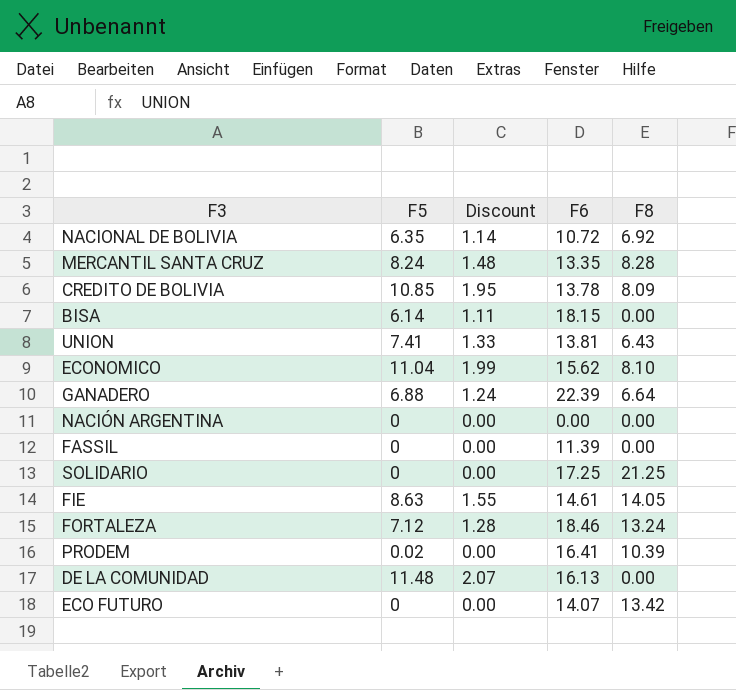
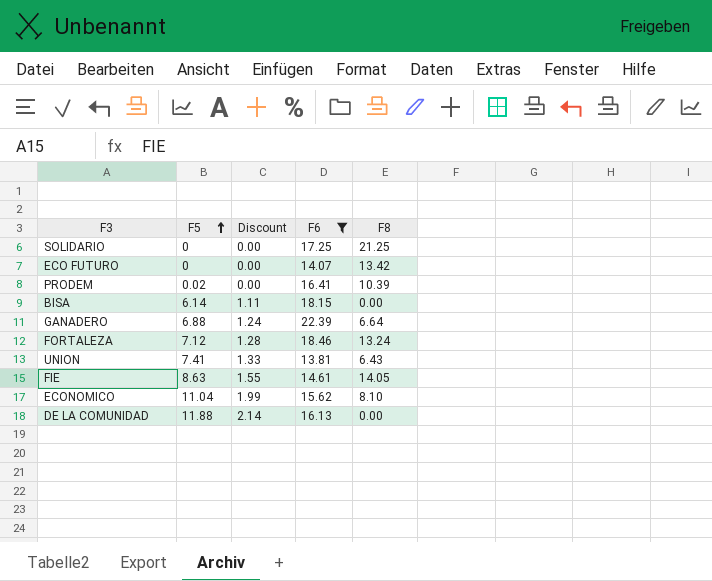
filter: none -> F6 >= 13.81
row order: none -> F5 ascending
DE LA COMUNIDAD | F5: 11.48 -> 11.88
DE LA COMUNIDAD | Discount: 2.07 -> 2.14

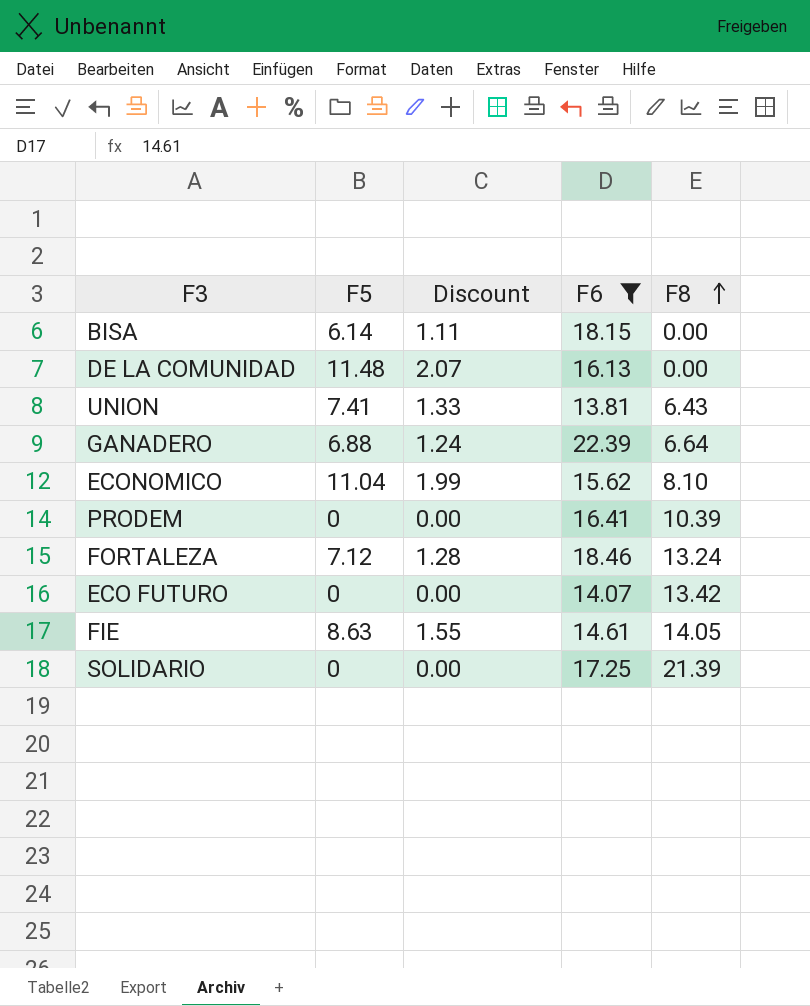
row order: F5 ascending -> F8 ascending
DE LA COMUNIDAD | F5: 11.88 -> 11.48
DE LA COMUNIDAD | Discount: 2.14 -> 2.07
PRODEM | F5: 0.02 -> 0
SOLIDARIO | F8: 21.25 -> 21.39

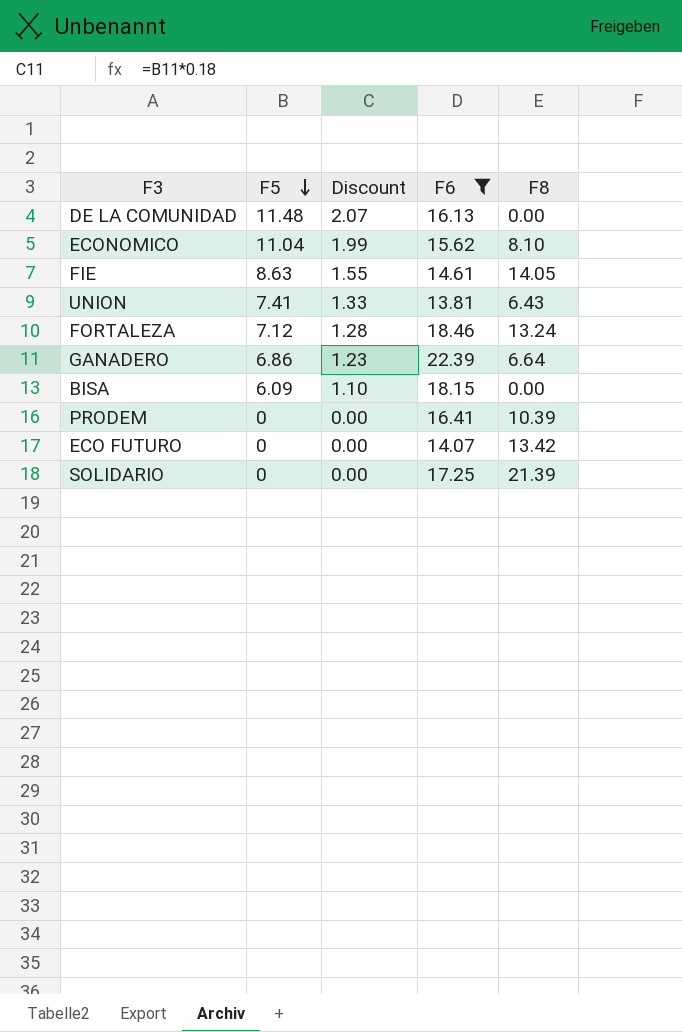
row order: F8 ascending -> F5 descending
GANADERO | F5: 6.88 -> 6.86
GANADERO | Discount: 1.24 -> 1.23
BISA | F5: 6.14 -> 6.09
BISA | Discount: 1.11 -> 1.10

